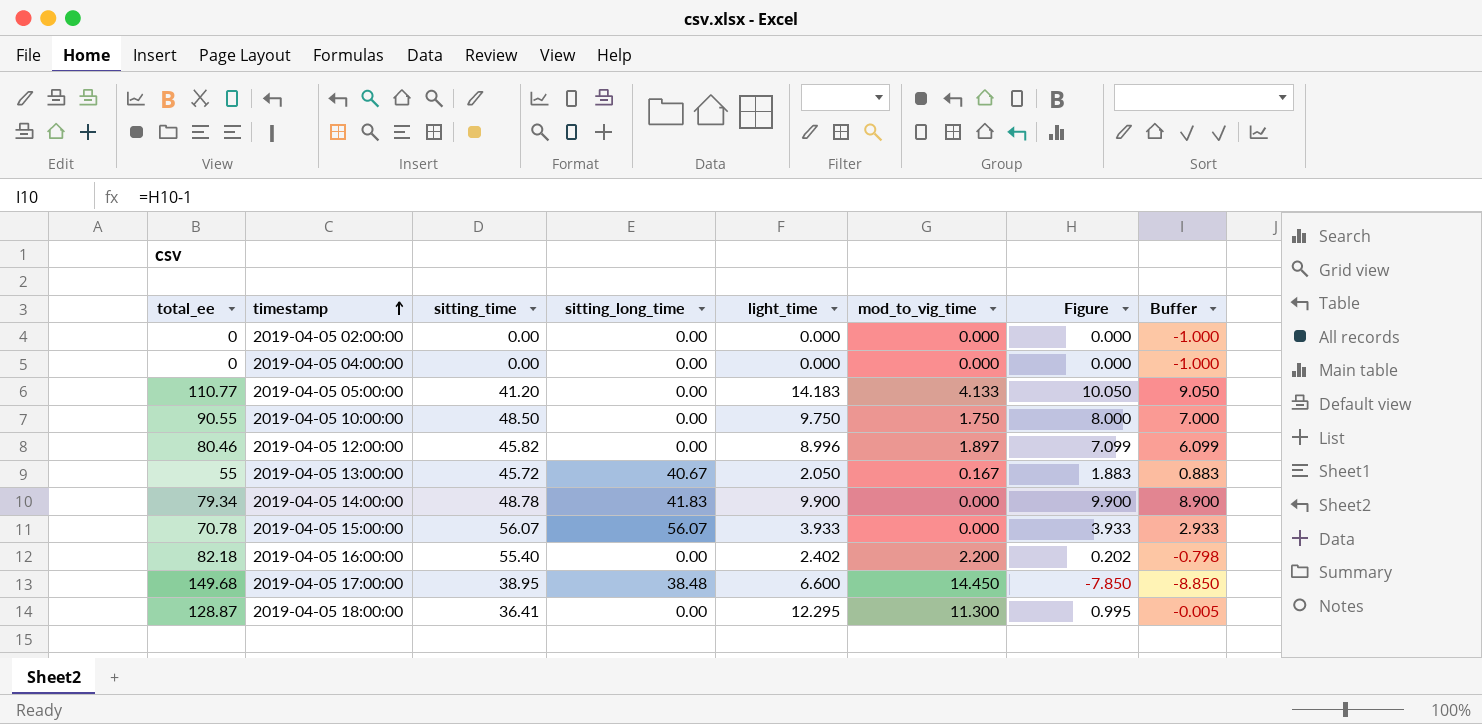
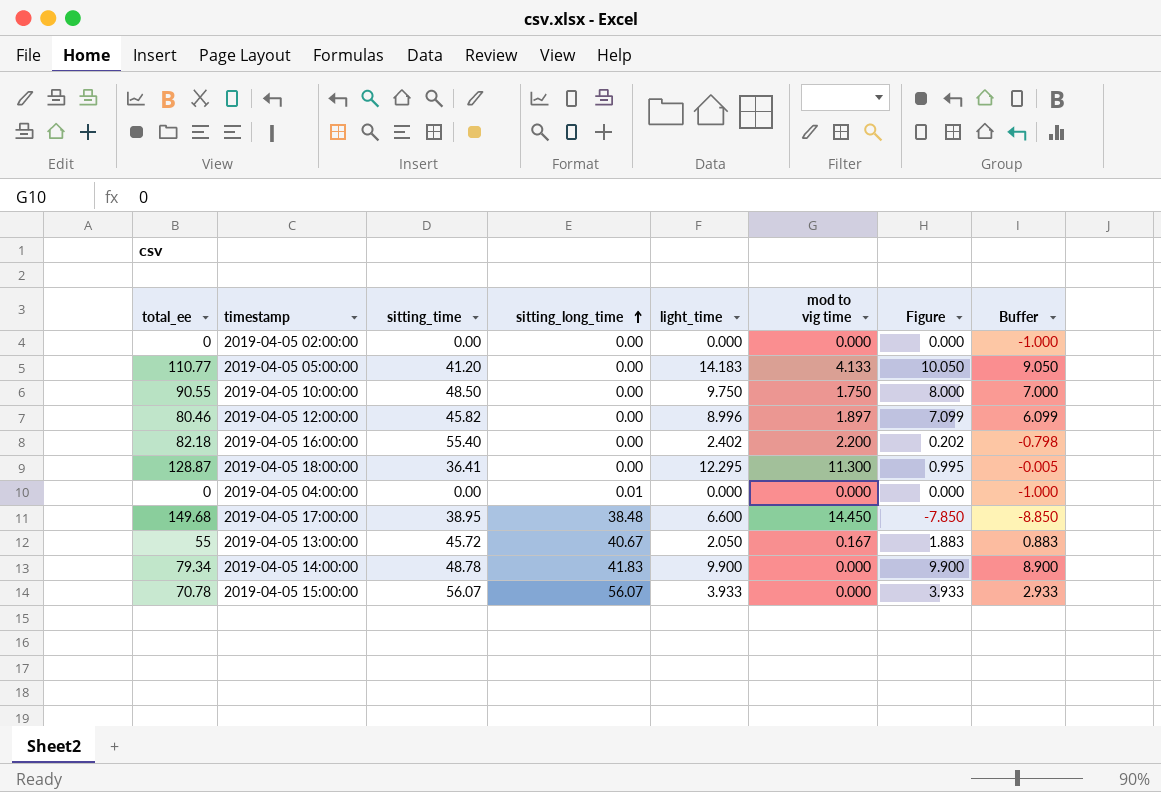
row order: timestamp ascending -> sitting_long_time ascending
column name: mod_to_vig_time -> mod to vig time
2019-04-05 04:00:00 | sitting_long_time: 0.00 -> 0.01

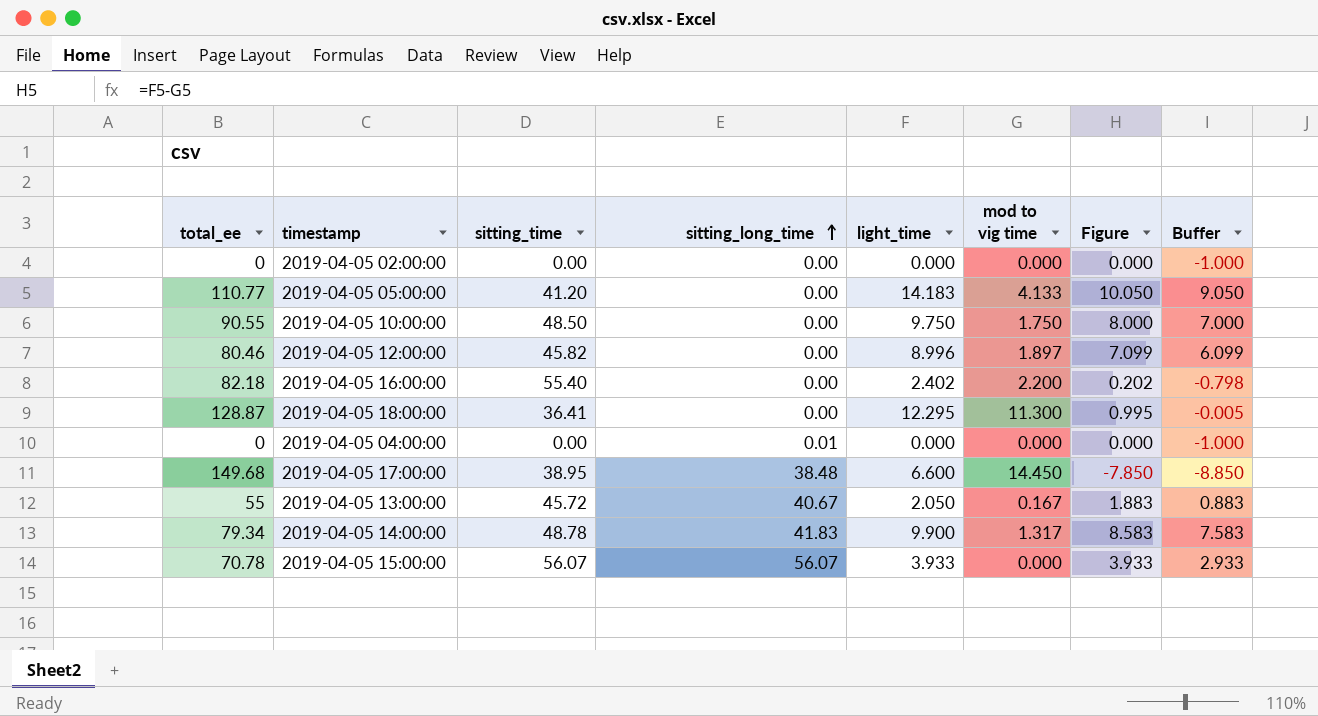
2019-04-05 14:00:00 | mod to vig time: 0.000 -> 1.317
2019-04-05 14:00:00 | Figure: 9.900 -> 8.583
2019-04-05 14:00:00 | Buffer: 8.900 -> 7.583

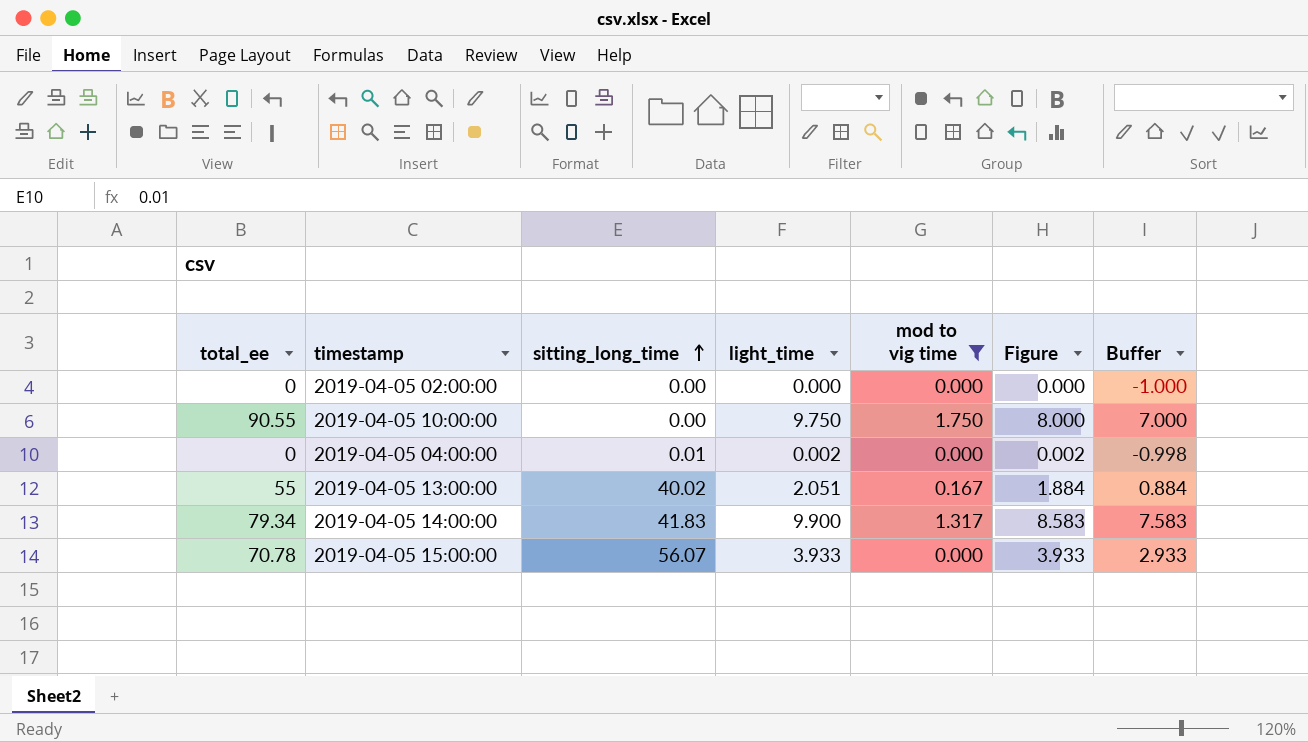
filter: none -> mod to vig time <= 1.750
column sitting_time | position: 3 -> none
2019-04-05 04:00:00 | light_time: 0.000 -> 0.002
2019-04-05 04:00:00 | Figure: 0.000 -> 0.002
2019-04-05 04:00:00 | Buffer: -1.000 -> -0.998
2019-04-05 13:00:00 | sitting_long_time: 40.67 -> 40.02
2019-04-05 13:00:00 | light_time: 2.050 -> 2.051
2019-04-05 13:00:00 | Figure: 1.883 -> 1.884
2019-04-05 13:00:00 | Buffer: 0.883 -> 0.884

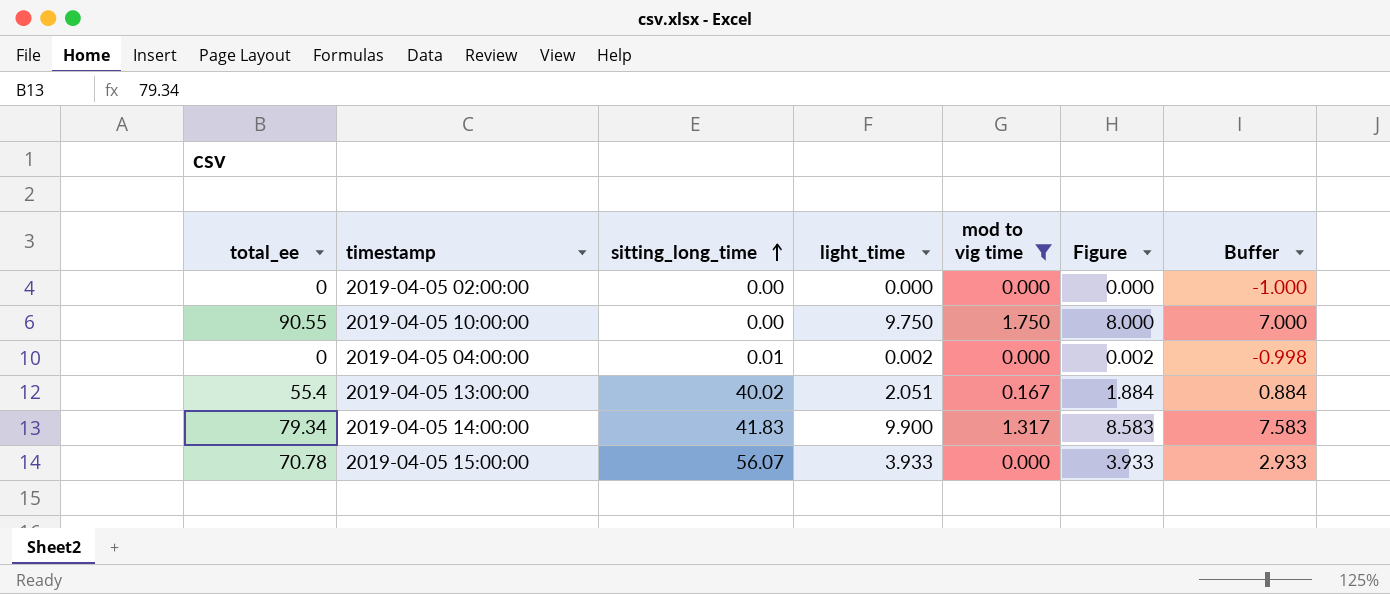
2019-04-05 13:00:00 | total_ee: 55 -> 55.4

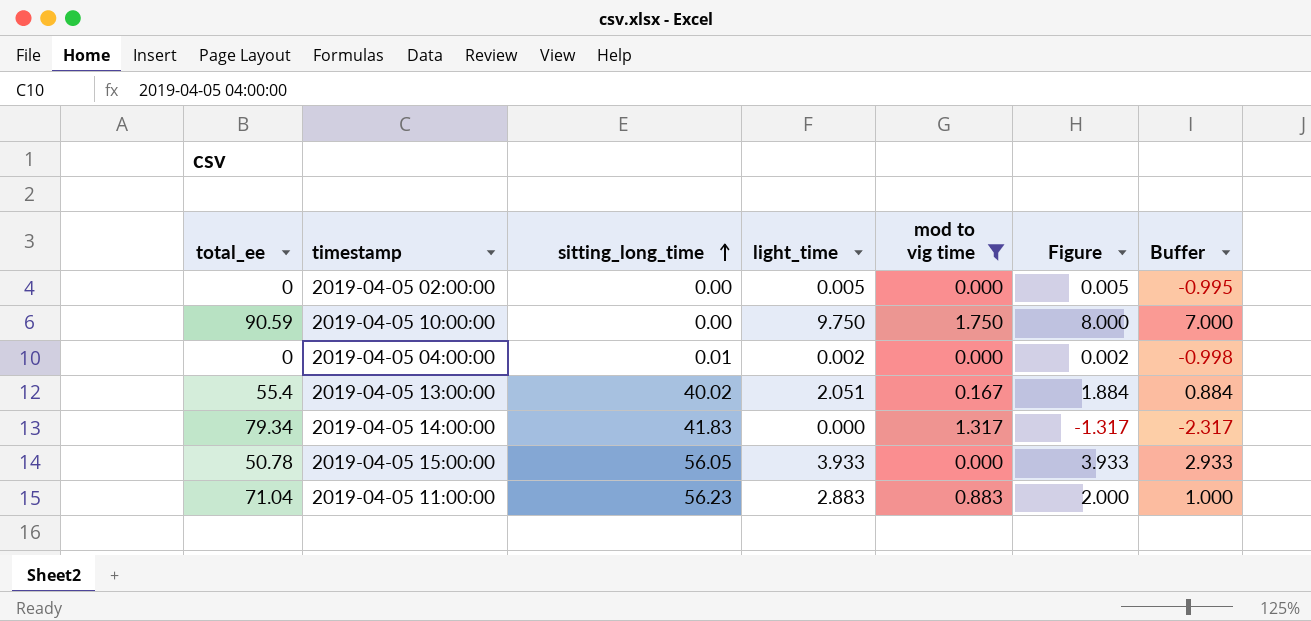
2019-04-05 02:00:00 | light_time: 0.000 -> 0.005
2019-04-05 02:00:00 | Figure: 0.000 -> 0.005
2019-04-05 02:00:00 | Buffer: -1.000 -> -0.995
2019-04-05 10:00:00 | total_ee: 90.55 -> 90.59
2019-04-05 14:00:00 | light_time: 9.900 -> 0.000
2019-04-05 14:00:00 | Figure: 8.583 -> -1.317
2019-04-05 14:00:00 | Buffer: 7.583 -> -2.317
2019-04-05 15:00:00 | total_ee: 70.78 -> 50.78
2019-04-05 15:00:00 | sitting_long_time: 56.07 -> 56.05
row 2019-04-05 11:00:00: none -> 71.04 | 56.23 | 2.883 | 0.883 | 2.000 | 1.000

